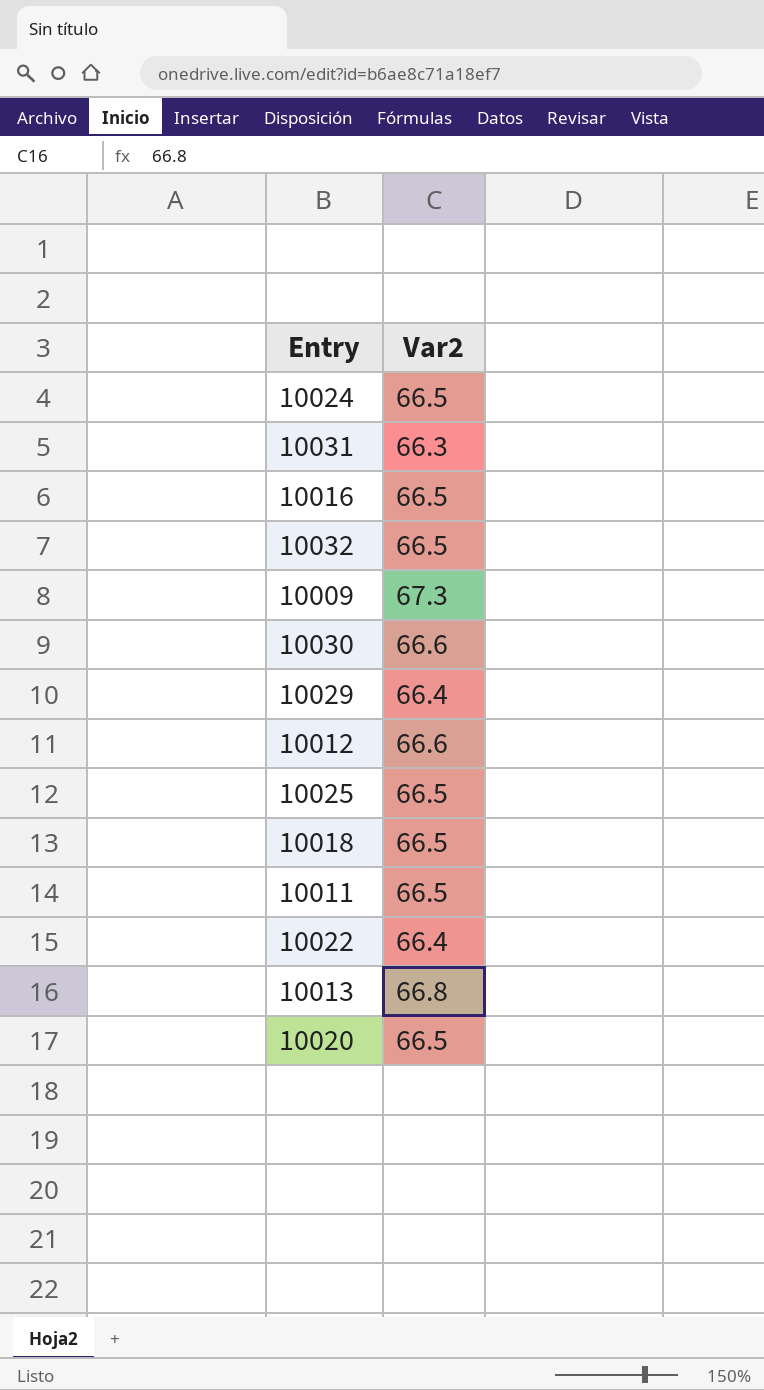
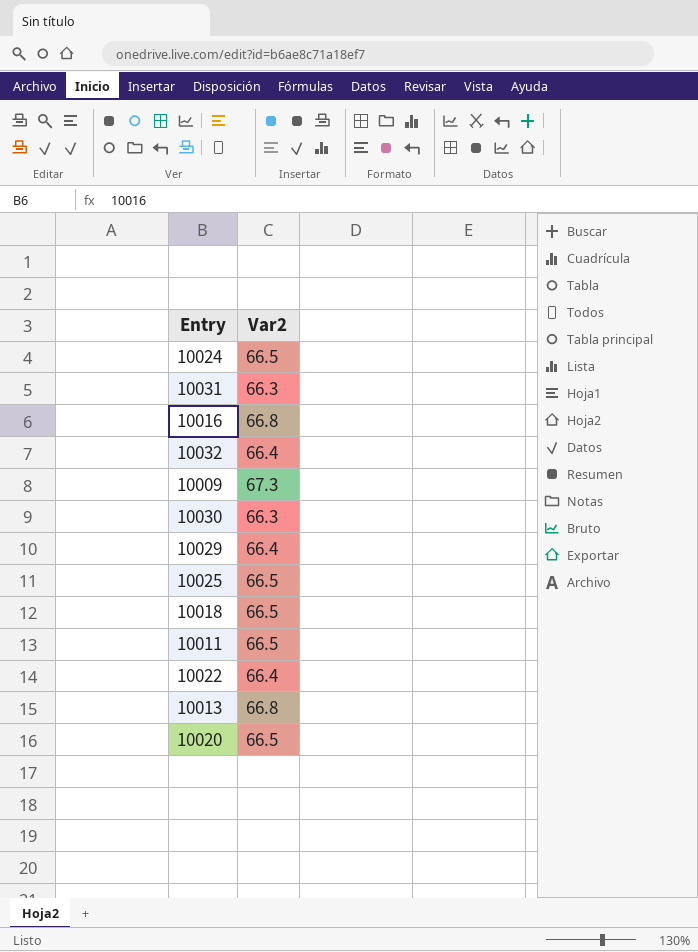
row 10012: 66.6 -> none
10016 | Var2: 66.5 -> 66.8
10032 | Var2: 66.5 -> 66.4
10030 | Var2: 66.6 -> 66.3

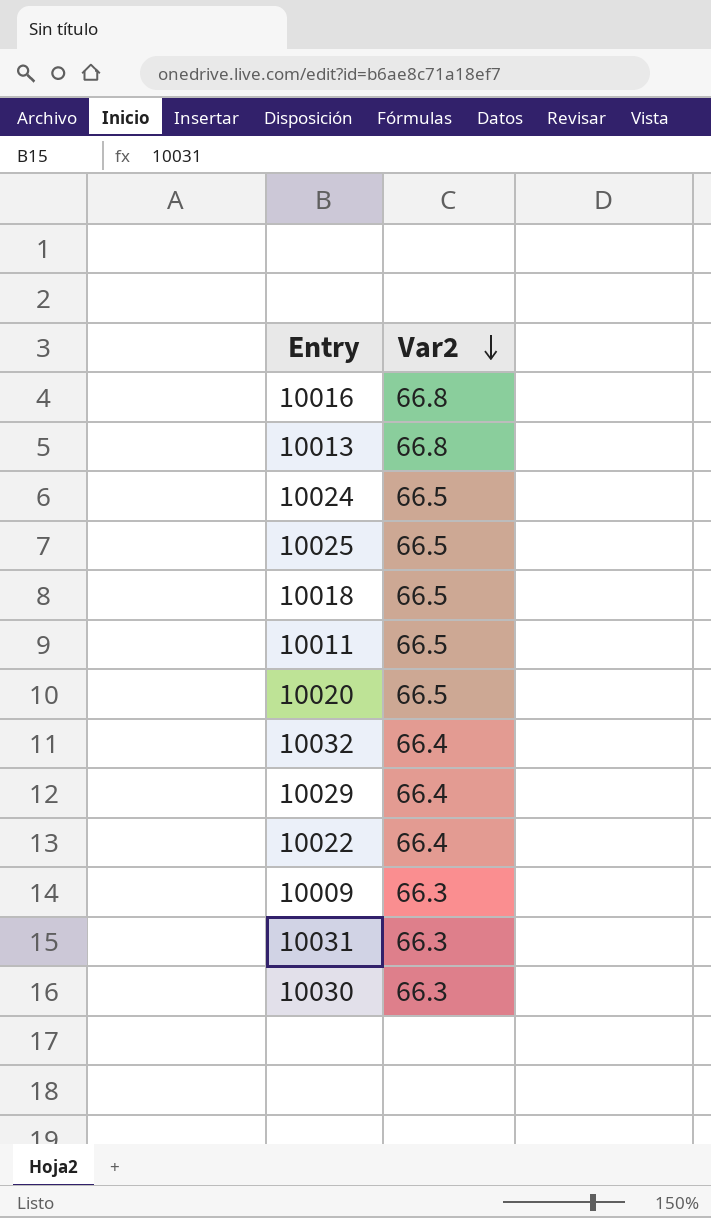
row order: none -> Var2 descending
10009 | Var2: 67.3 -> 66.3

